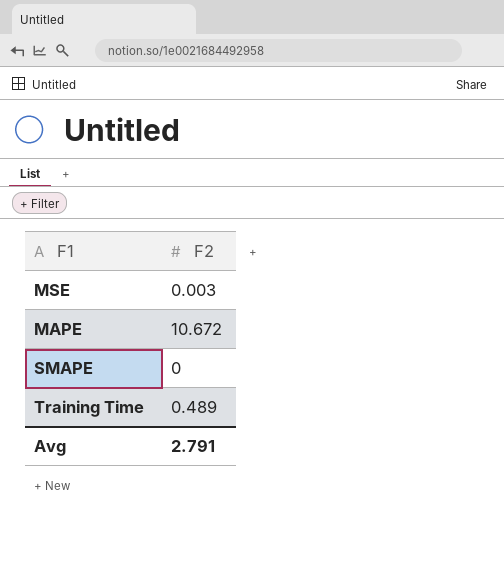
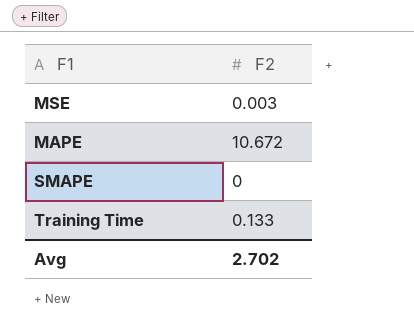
Training Time | F2: 0.489 -> 0.133
Avg | F2: 2.791 -> 2.702

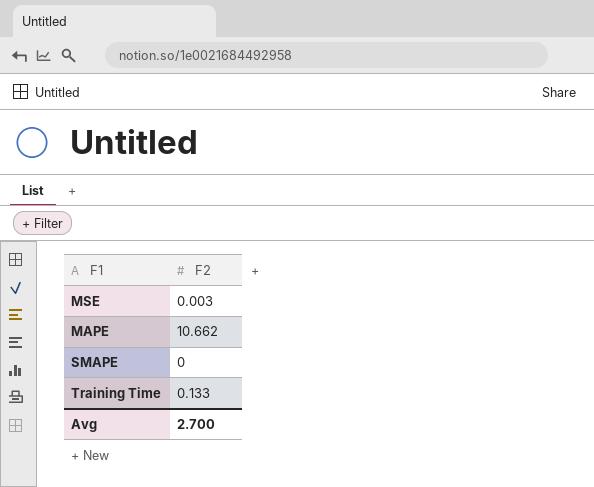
MAPE | F2: 10.672 -> 10.662
Avg | F2: 2.702 -> 2.700

